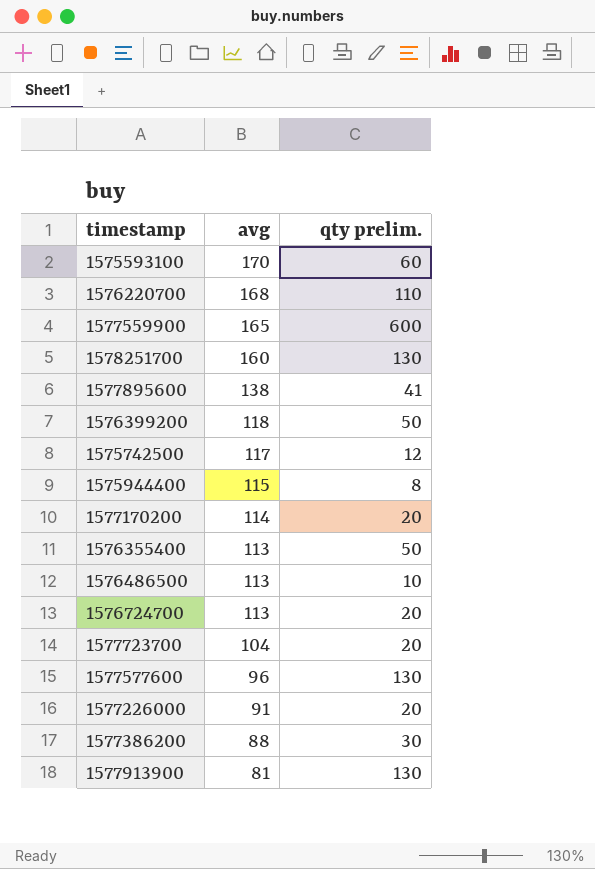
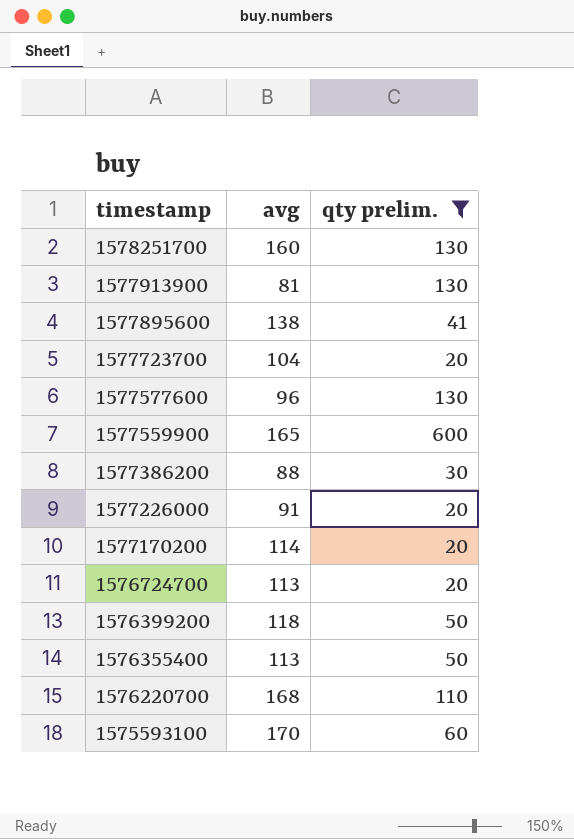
filter: none -> qty prelim. >= 20
row order: avg descending -> timestamp descending

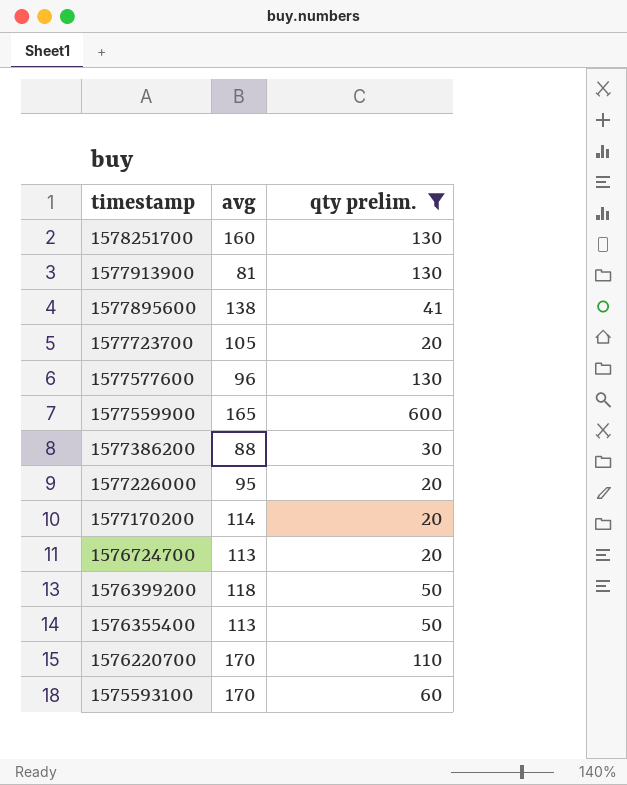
1577723700 | avg: 104 -> 105
1577226000 | avg: 91 -> 95
1576220700 | avg: 168 -> 170

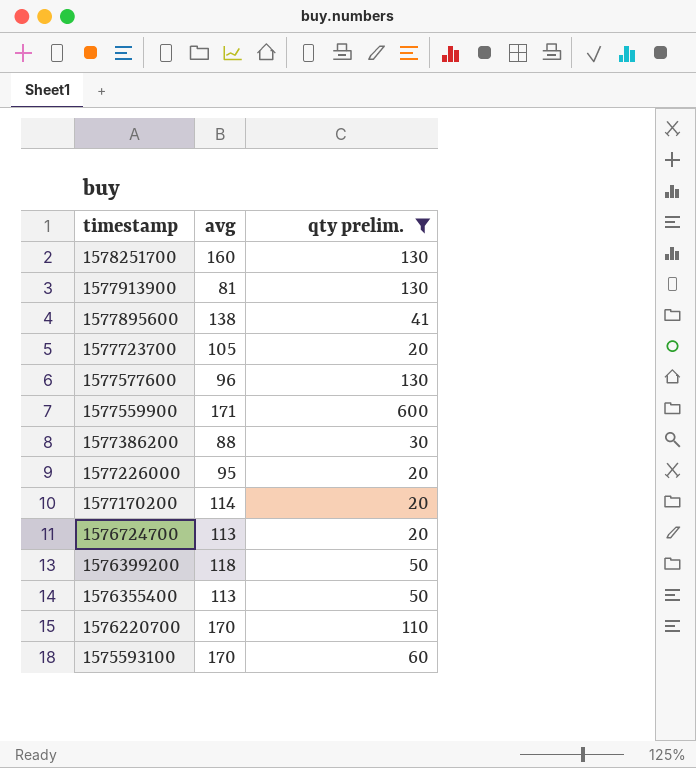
1577559900 | avg: 165 -> 171

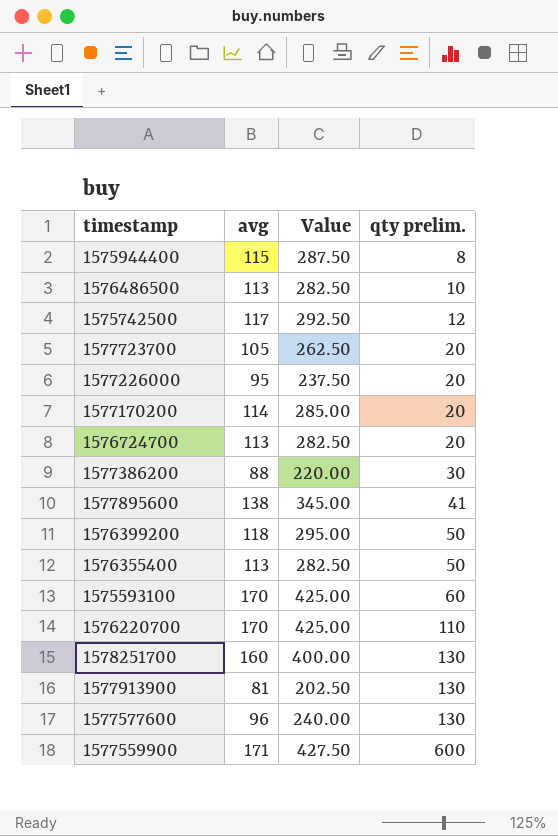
filter: qty prelim. >= 20 -> none
row order: timestamp descending -> qty prelim. ascending
column Value | formula: none -> [avg] * 2.5

